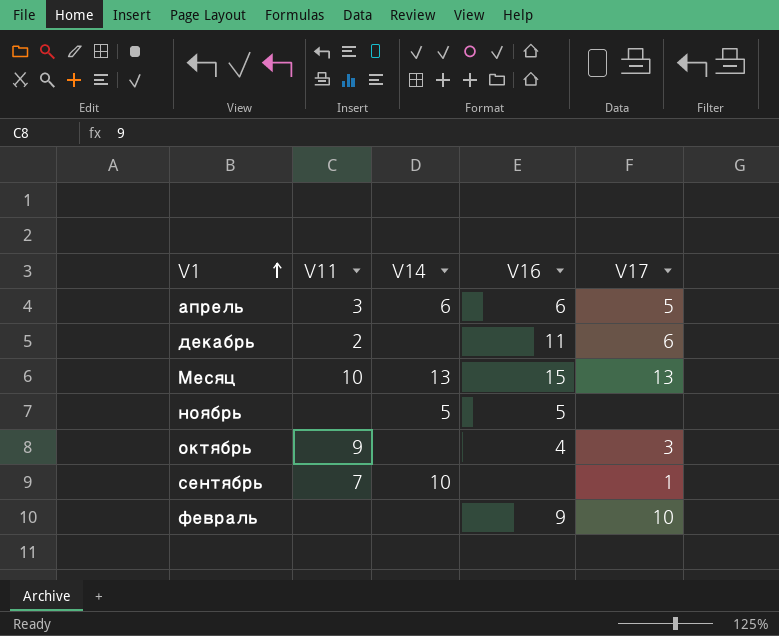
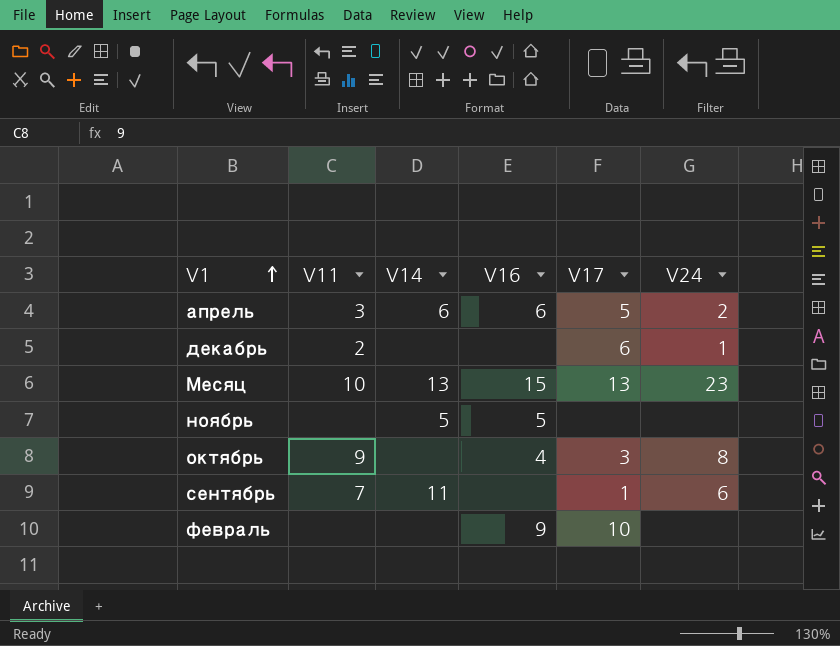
column V24 | position: none -> 6
декабрь | V16: 11 -> none
сентябрь | V14: 10 -> 11

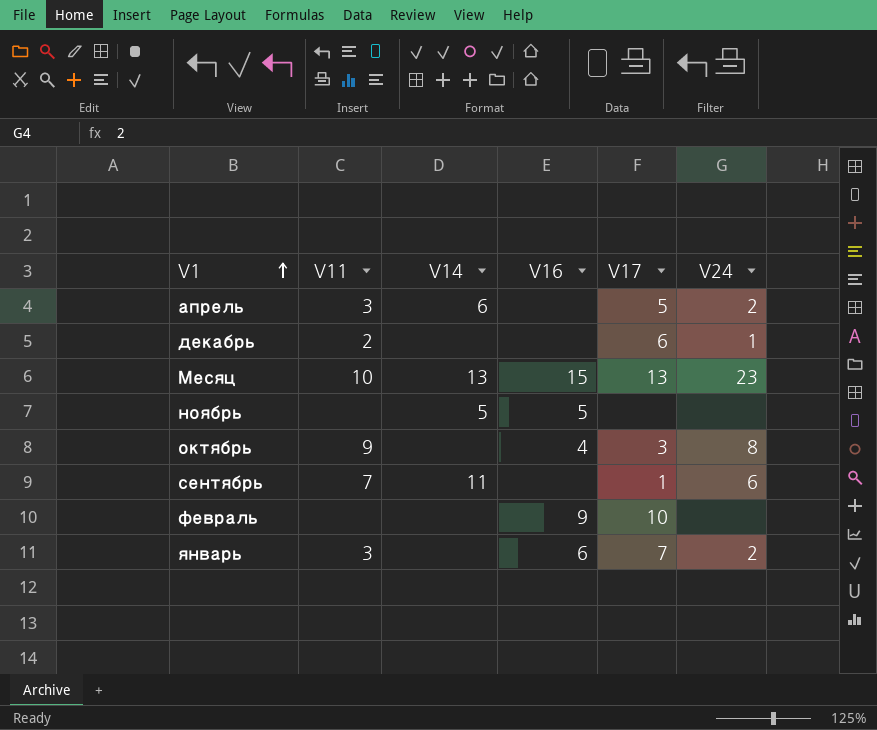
апрель | V16: 6 -> none
row январь: none -> 3 | none | 6 | 7 | 2

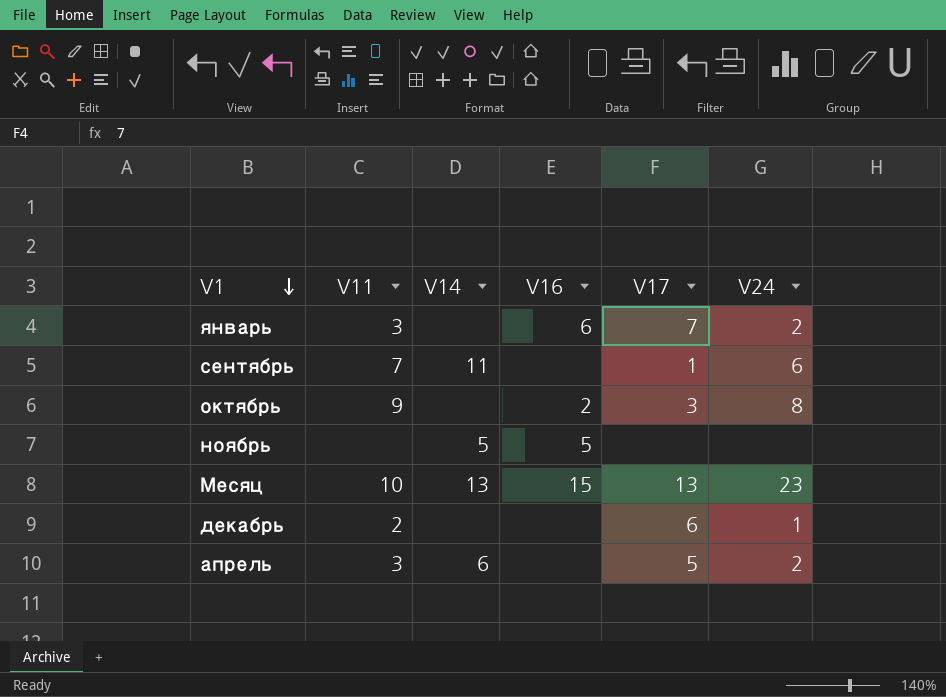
row order: V1 ascending -> V1 descending
row февраль: none | none | 9 | 10 | none -> none
октябрь | V16: 4 -> 2

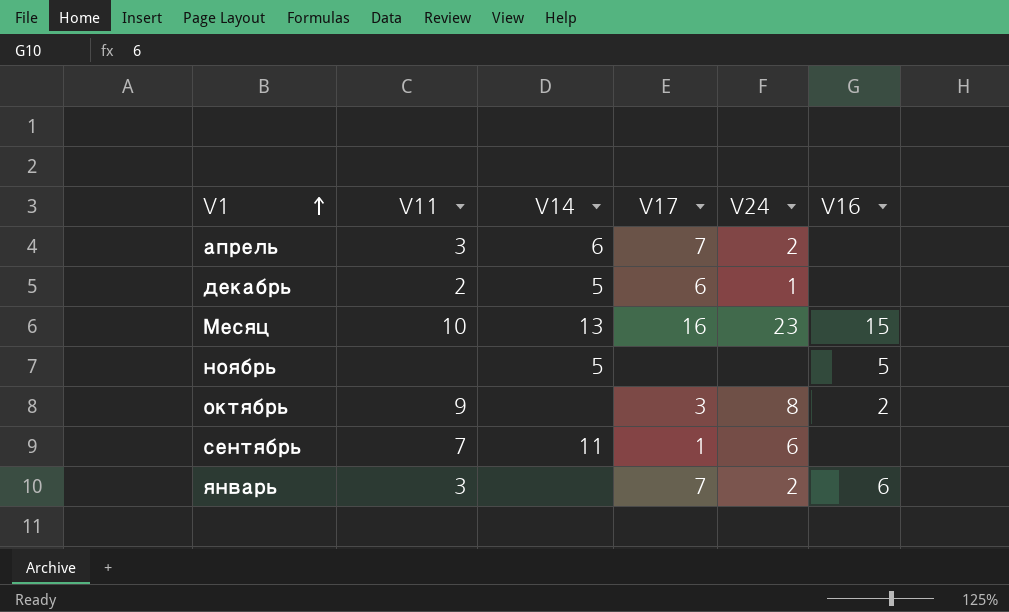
row order: V1 descending -> V1 ascending
column V16 | position: 4 -> 6
апрель | V17: 5 -> 7
декабрь | V14: none -> 5
Месяц | V17: 13 -> 16

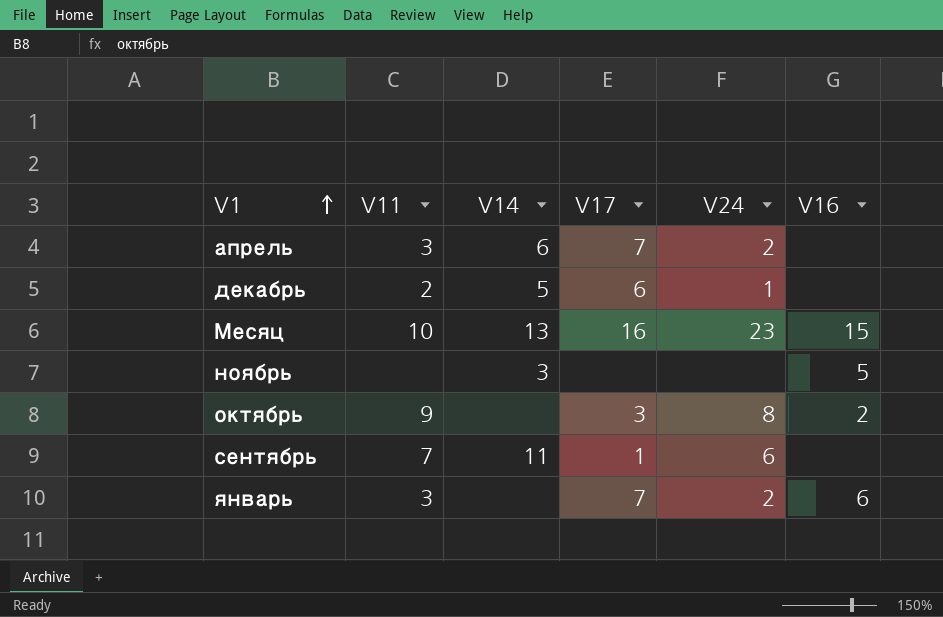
ноябрь | V14: 5 -> 3

